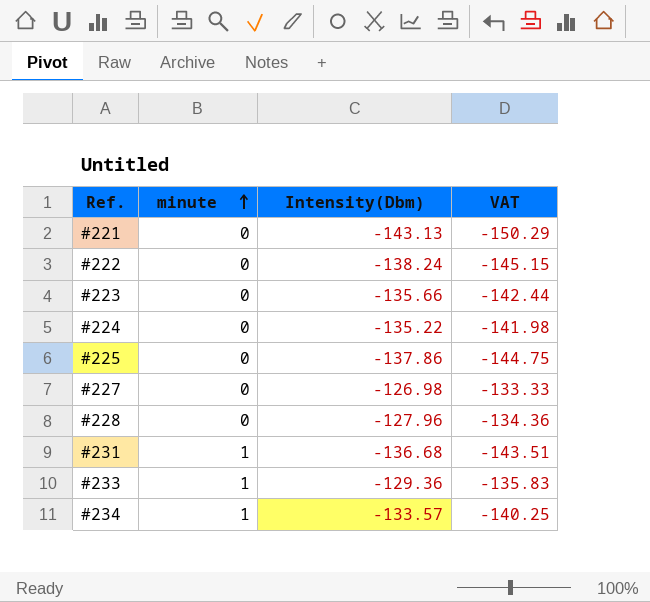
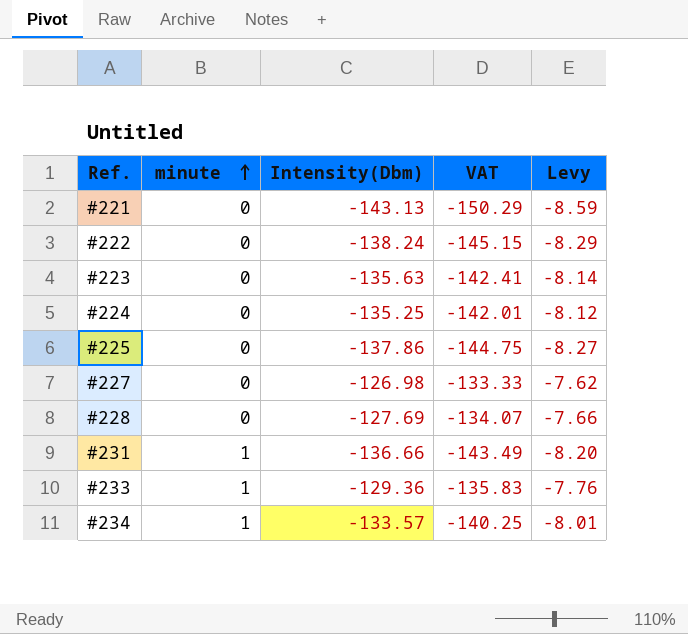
column Levy | formula: none -> [Intensity(Dbm)] * 0.06
#223 | Intensity(Dbm): -135.66 -> -135.63
#223 | VAT: -142.44 -> -142.41
#224 | Intensity(Dbm): -135.22 -> -135.25
#224 | VAT: -141.98 -> -142.01
#228 | Intensity(Dbm): -127.96 -> -127.69
#228 | VAT: -134.36 -> -134.07
#231 | Intensity(Dbm): -136.68 -> -136.66
#231 | VAT: -143.51 -> -143.49

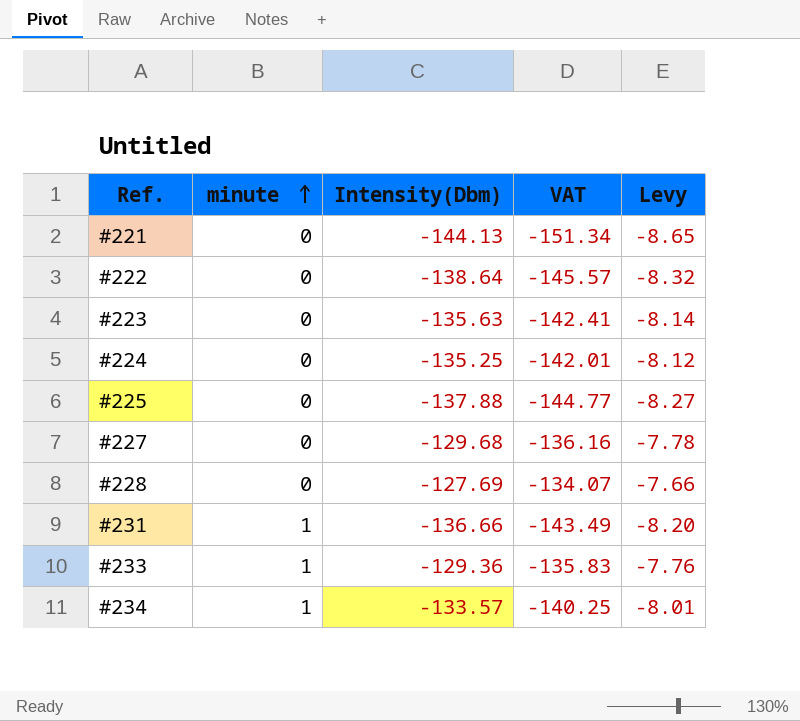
#221 | Intensity(Dbm): -143.13 -> -144.13
#221 | VAT: -150.29 -> -151.34
#221 | Levy: -8.59 -> -8.65
#222 | Intensity(Dbm): -138.24 -> -138.64
#222 | VAT: -145.15 -> -145.57
#222 | Levy: -8.29 -> -8.32
#225 | Intensity(Dbm): -137.86 -> -137.88
#225 | VAT: -144.75 -> -144.77
#227 | Intensity(Dbm): -126.98 -> -129.68
#227 | VAT: -133.33 -> -136.16
#227 | Levy: -7.62 -> -7.78

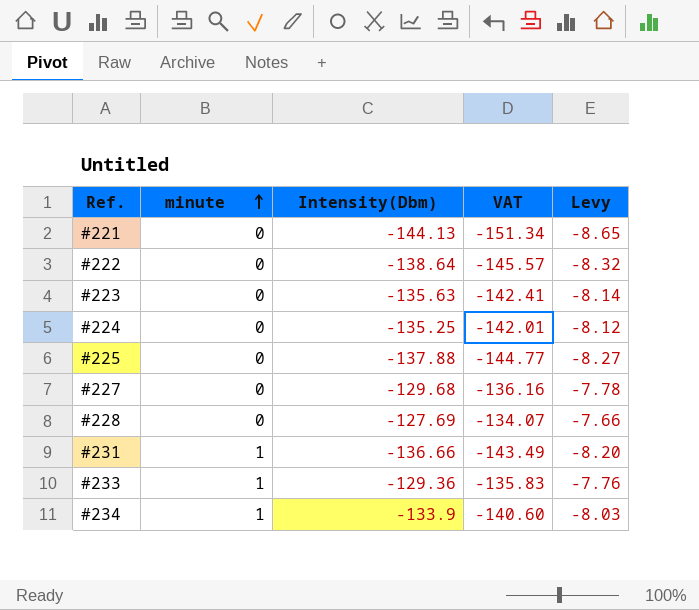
#234 | Intensity(Dbm): -133.57 -> -133.9
#234 | VAT: -140.25 -> -140.60
#234 | Levy: -8.01 -> -8.03

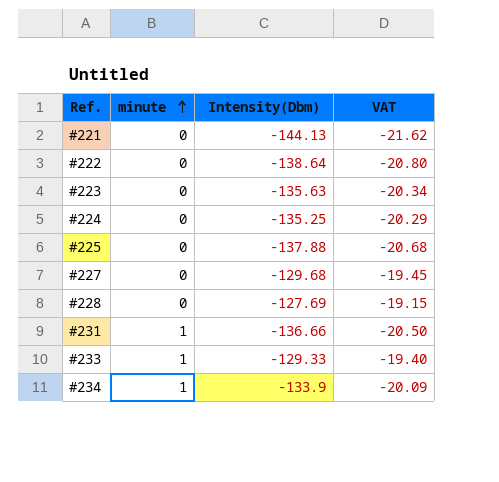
column Levy | formula: [Intensity(Dbm)] * 0.06 -> none
column VAT | formula: [Intensity(Dbm)] * 1.05 -> [Intensity(Dbm)] * 0.15
#233 | Intensity(Dbm): -129.36 -> -129.33

